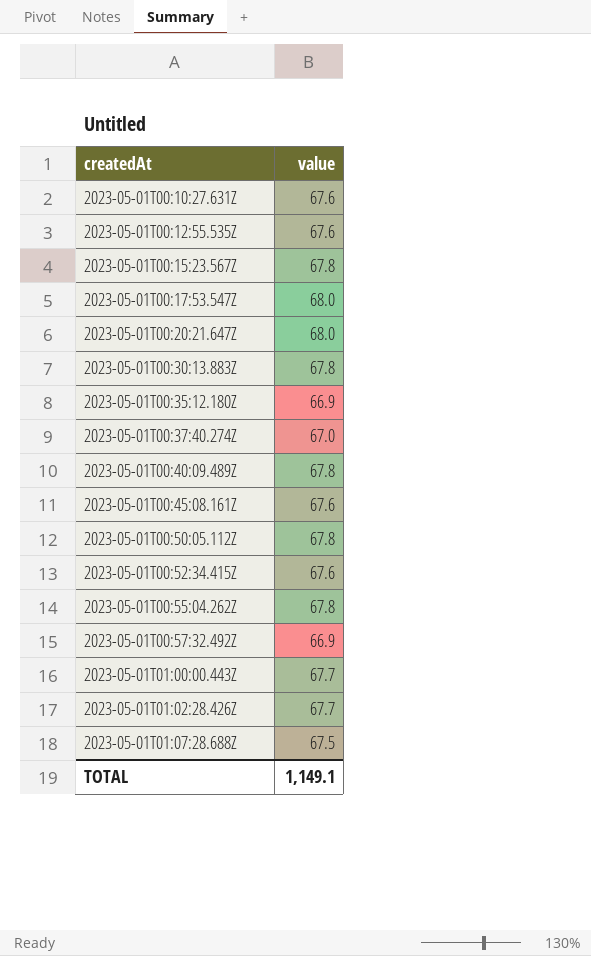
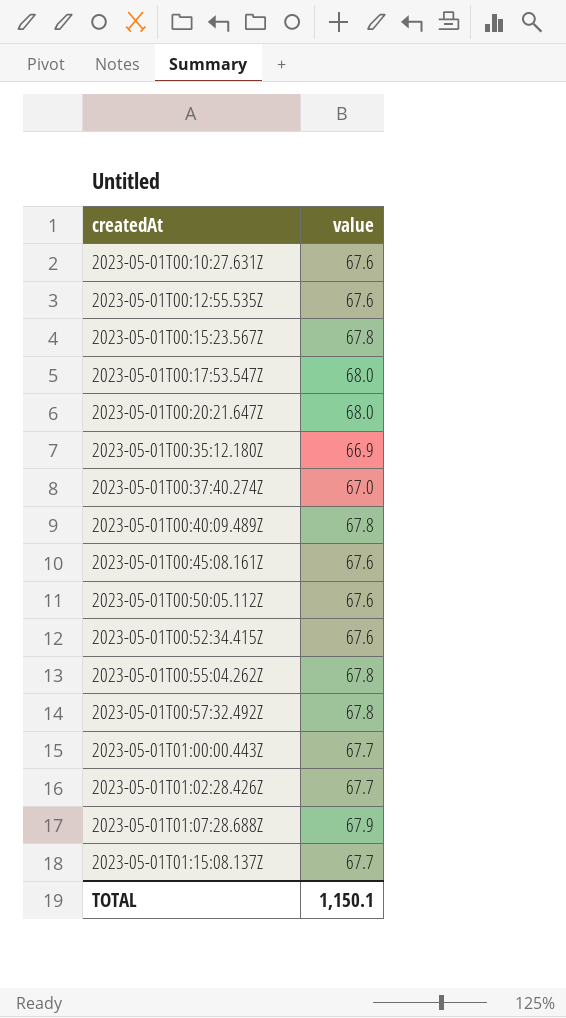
row 2023-05-01T00:30:13.883Z: 67.8 -> none
2023-05-01T00:50:05.112Z | value: 67.8 -> 67.6
2023-05-01T00:57:32.492Z | value: 66.9 -> 67.8
2023-05-01T01:07:28.688Z | value: 67.5 -> 67.9
row 2023-05-01T01:15:08.137Z: none -> 67.7
TOTAL | value: 1,149.1 -> 1,150.1

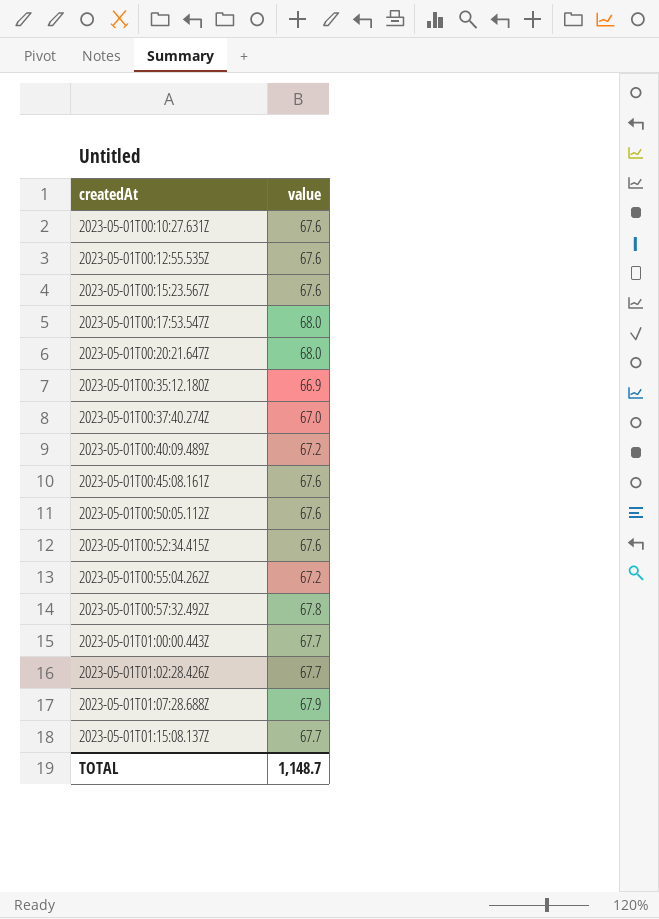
2023-05-01T00:15:23.567Z | value: 67.8 -> 67.6
2023-05-01T00:40:09.489Z | value: 67.8 -> 67.2
2023-05-01T00:55:04.262Z | value: 67.8 -> 67.2
TOTAL | value: 1,150.1 -> 1,148.7

